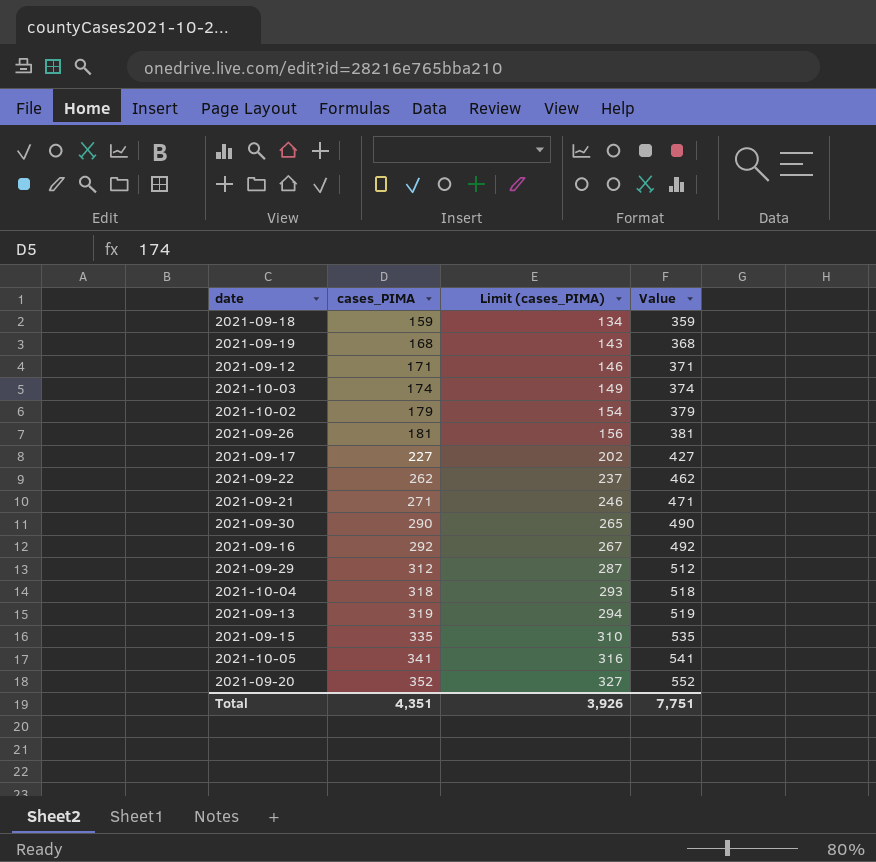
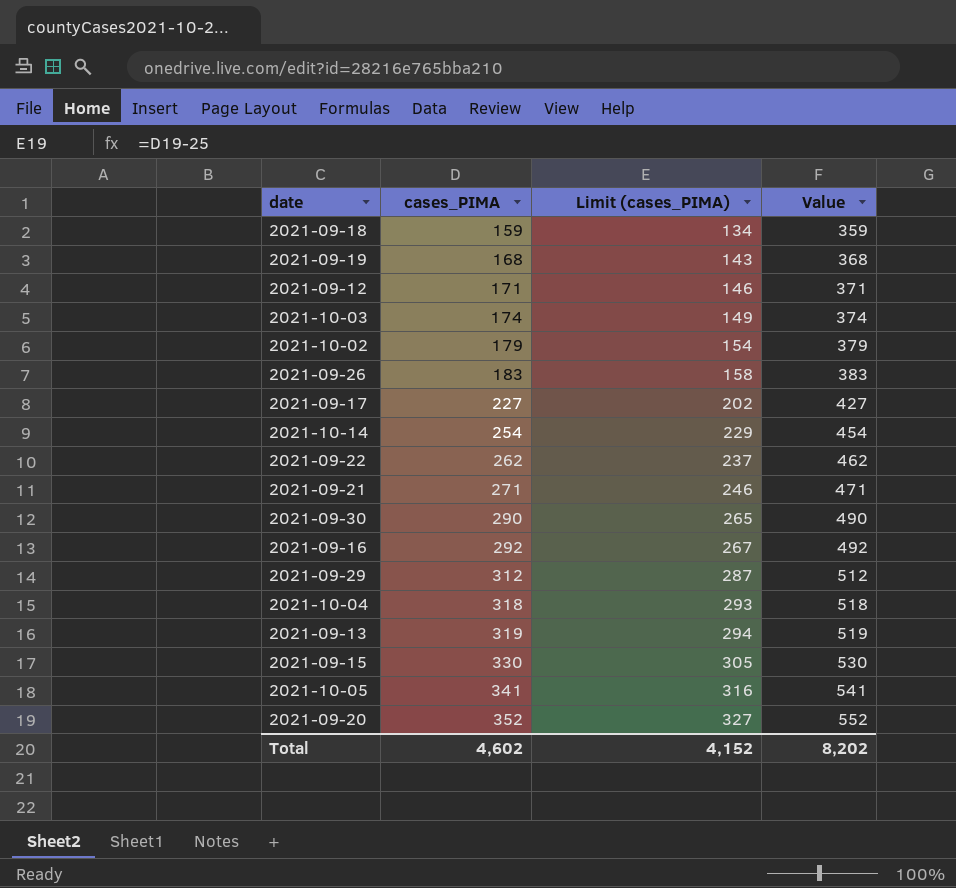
2021-09-26 | cases_PIMA: 181 -> 183
2021-09-26 | Limit (cases_PIMA): 156 -> 158
2021-09-26 | Value: 381 -> 383
row 2021-10-14: none -> 254 | 229 | 454
2021-09-15 | cases_PIMA: 335 -> 330
2021-09-15 | Limit (cases_PIMA): 310 -> 305
2021-09-15 | Value: 535 -> 530
Total | cases_PIMA: 4,351 -> 4,602
Total | Limit (cases_PIMA): 3,926 -> 4,152
Total | Value: 7,751 -> 8,202

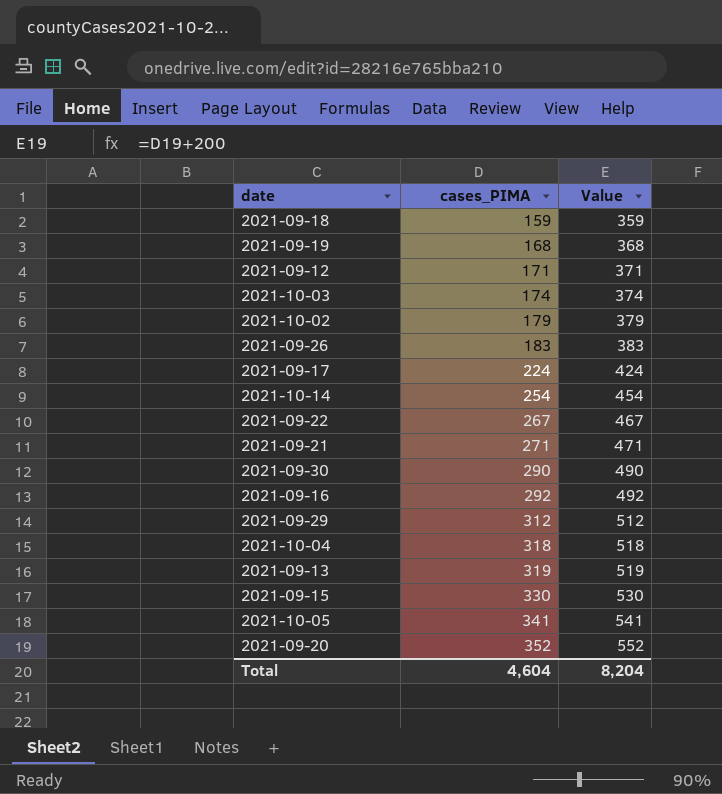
column Limit (cases_PIMA) | formula: [cases_PIMA] - 25 -> none
2021-09-17 | cases_PIMA: 227 -> 224
2021-09-17 | Value: 427 -> 424
2021-09-22 | cases_PIMA: 262 -> 267
2021-09-22 | Value: 462 -> 467
Total | cases_PIMA: 4,602 -> 4,604
Total | Value: 8,202 -> 8,204

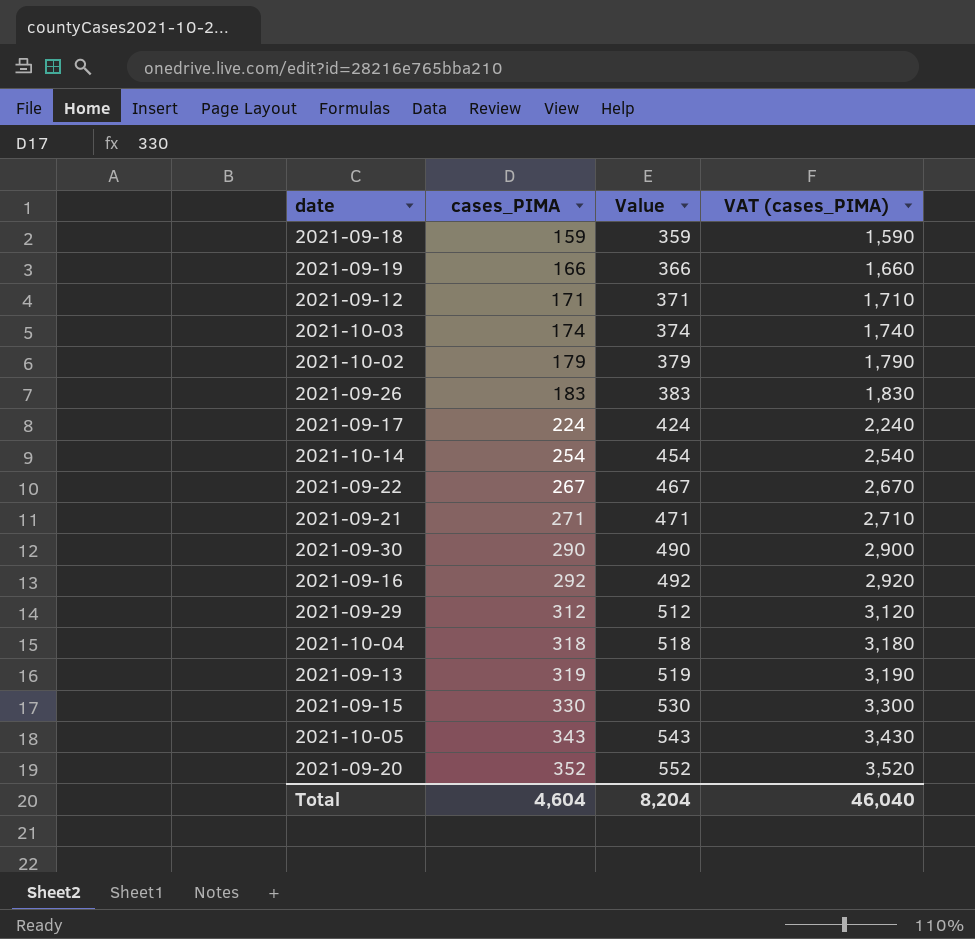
column VAT (cases_PIMA) | formula: none -> [cases_PIMA] * 10
2021-09-19 | cases_PIMA: 168 -> 166
2021-09-19 | Value: 368 -> 366
2021-10-05 | cases_PIMA: 341 -> 343
2021-10-05 | Value: 541 -> 543

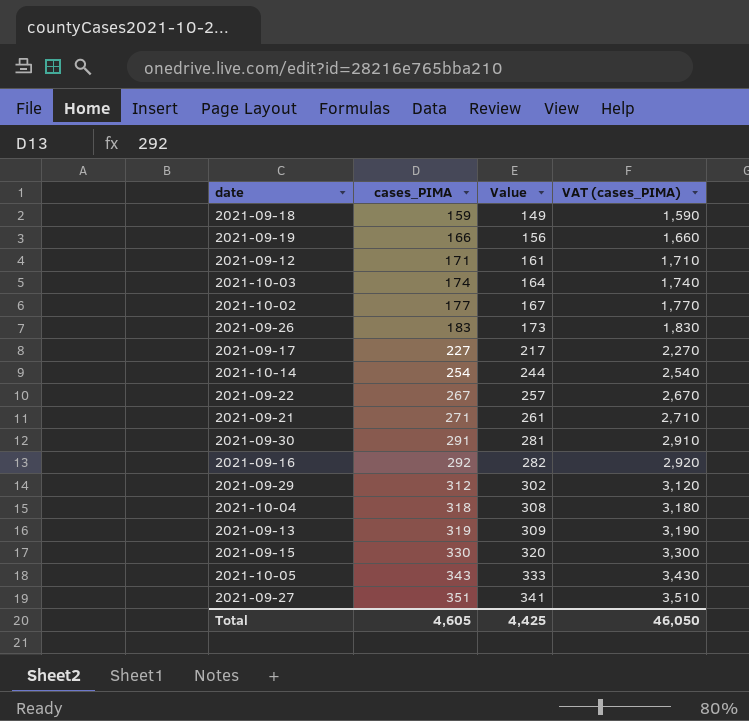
column Value | formula: [cases_PIMA] + 200 -> [cases_PIMA] - 10
row 2021-09-20: 352 | 552 | 3,520 -> none
2021-10-02 | cases_PIMA: 179 -> 177
2021-10-02 | VAT (cases_PIMA): 1,790 -> 1,770
2021-09-17 | cases_PIMA: 224 -> 227
2021-09-17 | VAT (cases_PIMA): 2,240 -> 2,270
2021-09-30 | cases_PIMA: 290 -> 291
2021-09-30 | VAT (cases_PIMA): 2,900 -> 2,910
row 2021-09-27: none -> 351 | 341 | 3,510
Total | cases_PIMA: 4,604 -> 4,605
Total | Value: 8,204 -> 4,425
Total | VAT (cases_PIMA): 46,040 -> 46,050

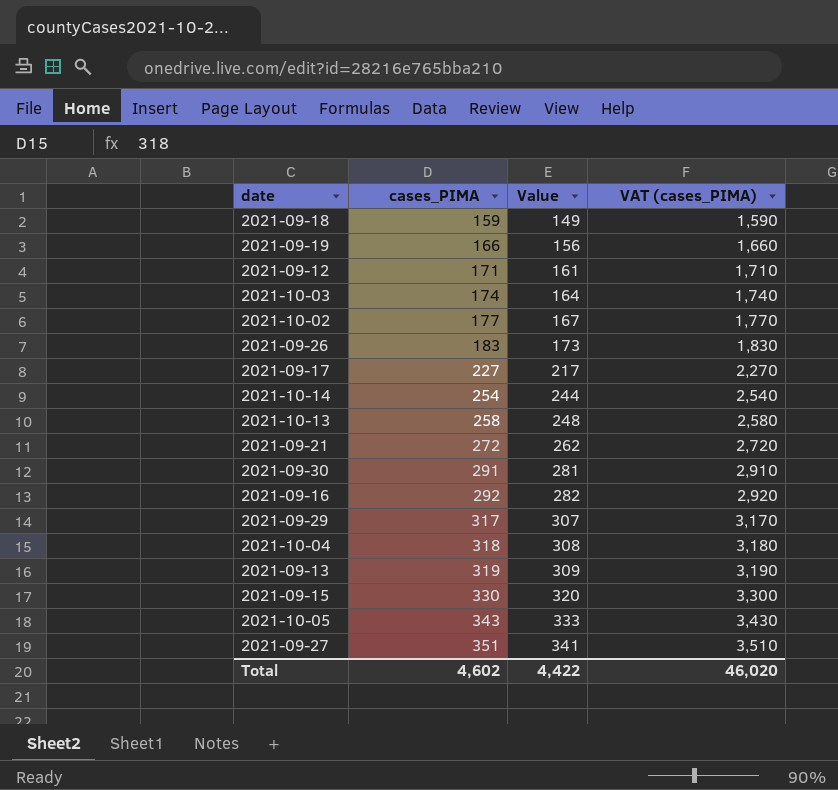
row 2021-09-22: 267 | 257 | 2,670 -> none
row 2021-10-13: none -> 258 | 248 | 2,580
2021-09-21 | cases_PIMA: 271 -> 272
2021-09-21 | Value: 261 -> 262
2021-09-21 | VAT (cases_PIMA): 2,710 -> 2,720
2021-09-29 | cases_PIMA: 312 -> 317
2021-09-29 | Value: 302 -> 307
2021-09-29 | VAT (cases_PIMA): 3,120 -> 3,170
Total | cases_PIMA: 4,605 -> 4,602
Total | Value: 4,425 -> 4,422
Total | VAT (cases_PIMA): 46,050 -> 46,020

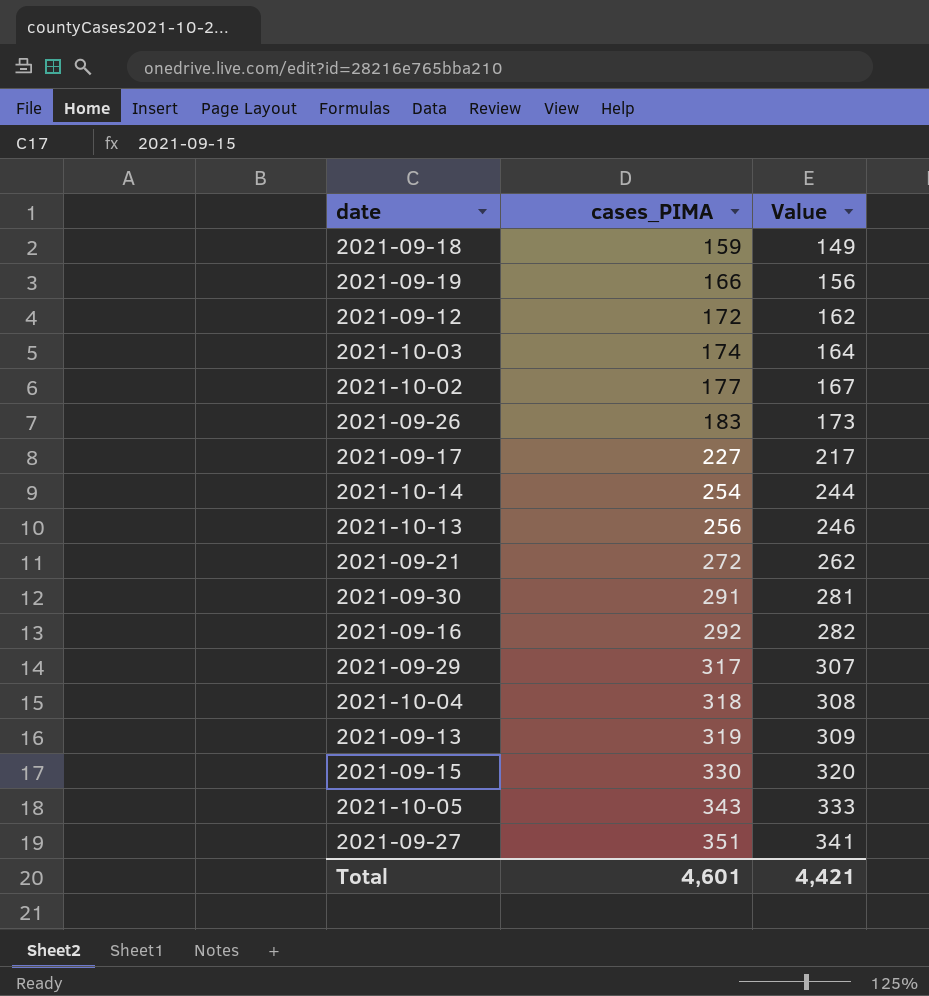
column VAT (cases_PIMA) | formula: [cases_PIMA] * 10 -> none
2021-09-12 | cases_PIMA: 171 -> 172
2021-09-12 | Value: 161 -> 162
2021-10-13 | cases_PIMA: 258 -> 256
2021-10-13 | Value: 248 -> 246
Total | cases_PIMA: 4,602 -> 4,601
Total | Value: 4,422 -> 4,421

